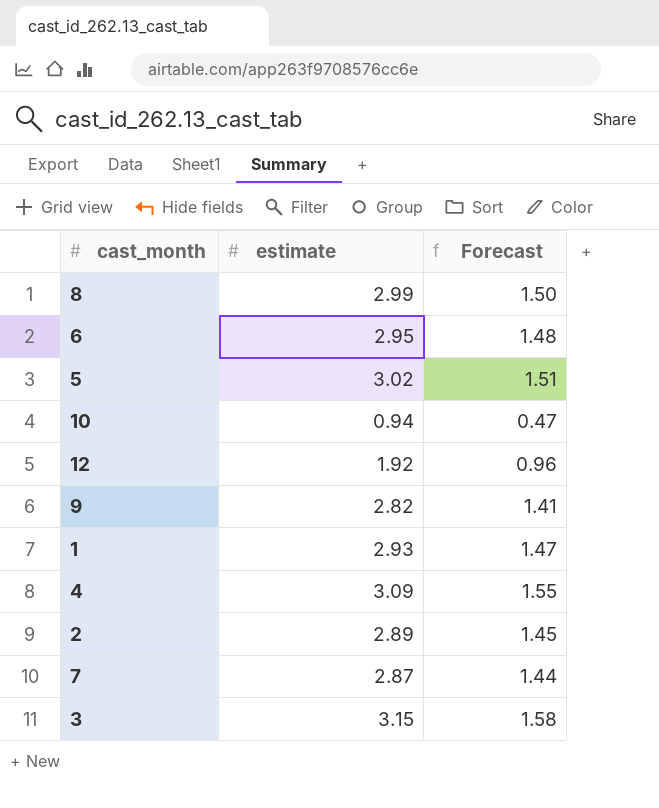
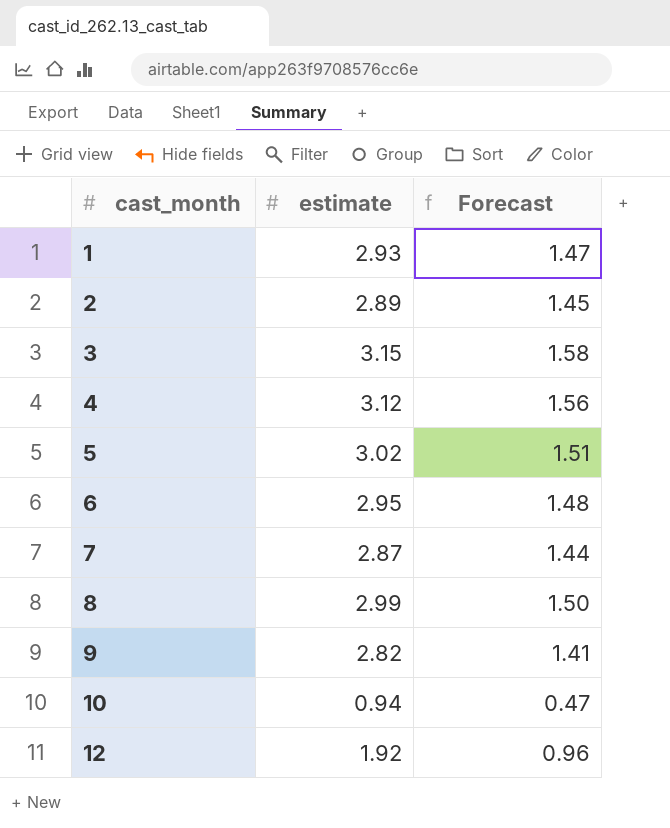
row order: none -> cast_month ascending
4 | estimate: 3.09 -> 3.12
4 | Forecast: 1.55 -> 1.56

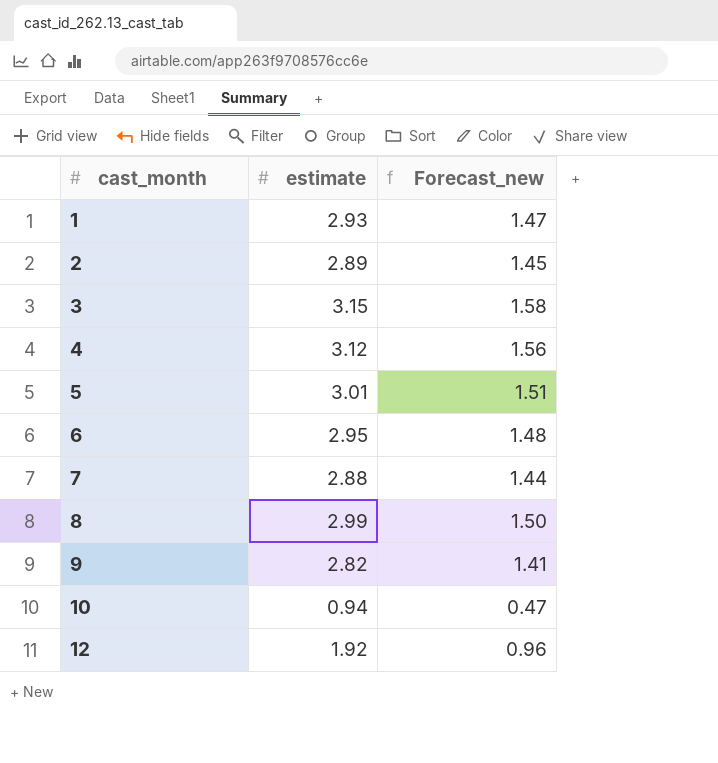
column name: Forecast -> Forecast_new
5 | estimate: 3.02 -> 3.01
7 | estimate: 2.87 -> 2.88

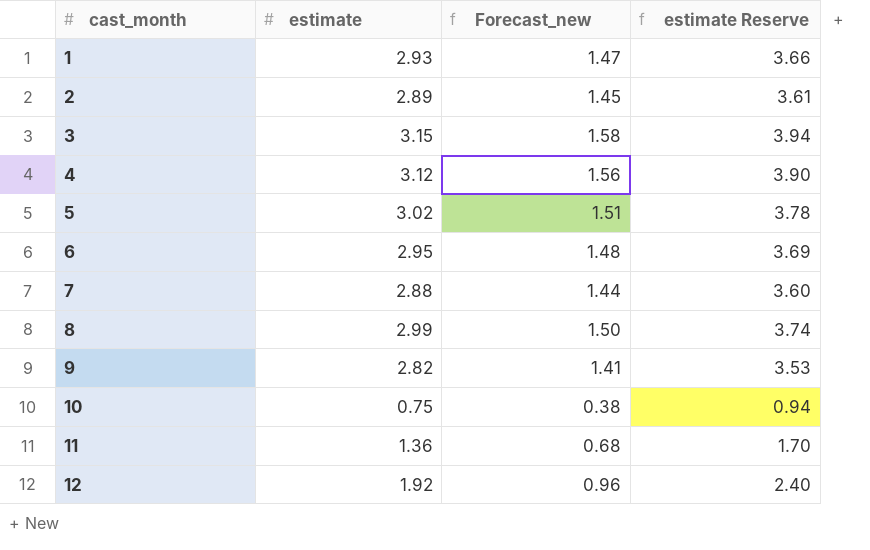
column estimate Reserve | formula: none -> [estimate] * 1.25
5 | estimate: 3.01 -> 3.02
10 | estimate: 0.94 -> 0.75
10 | Forecast_new: 0.47 -> 0.38
row 11: none -> 1.36 | 0.68 | 1.70

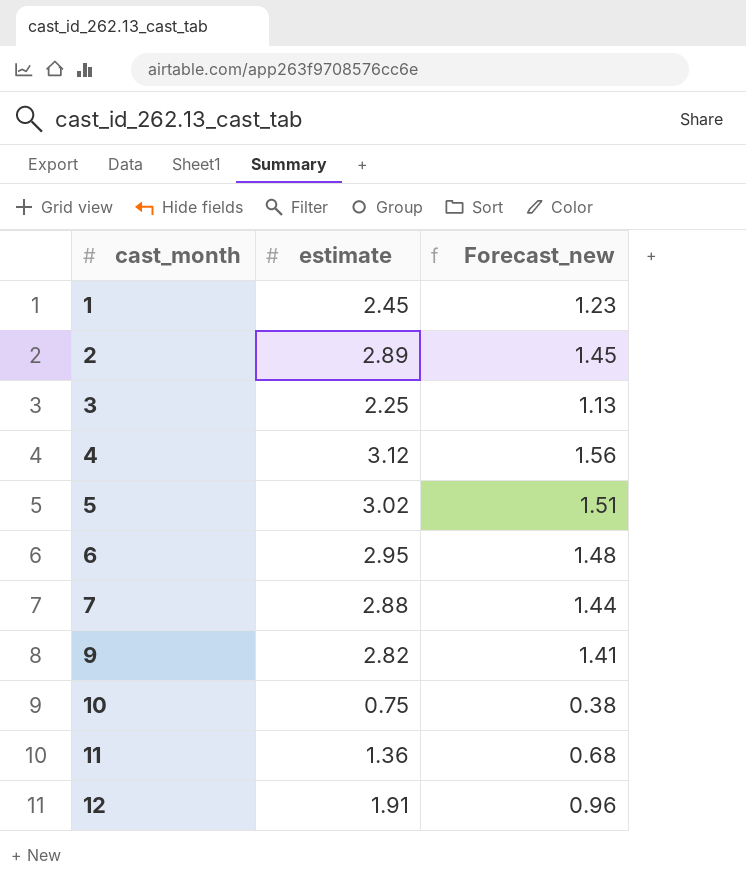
column estimate Reserve | formula: [estimate] * 1.25 -> none
row 8: 2.99 | 1.50 | 3.74 -> none
1 | estimate: 2.93 -> 2.45
1 | Forecast_new: 1.47 -> 1.23
3 | estimate: 3.15 -> 2.25
3 | Forecast_new: 1.58 -> 1.13
12 | estimate: 1.92 -> 1.91

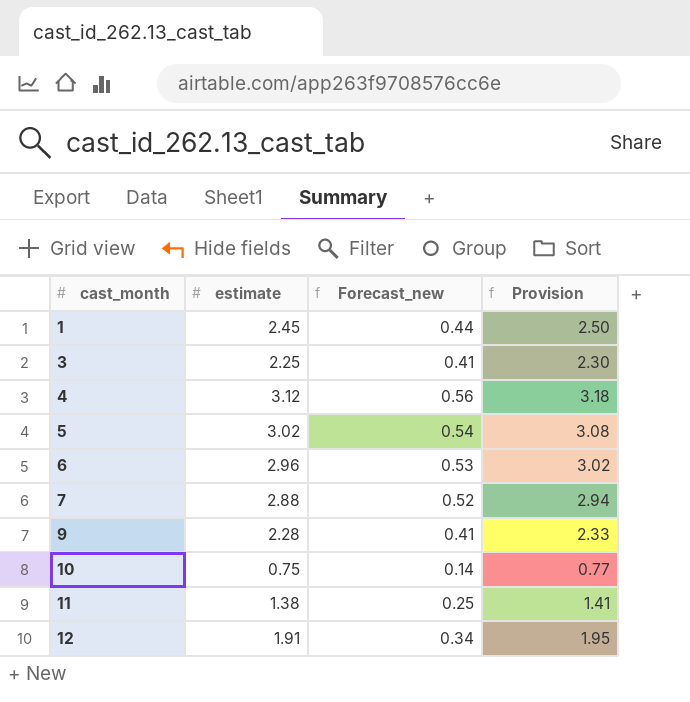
column Forecast_new | formula: [estimate] * 0.5 -> [estimate] * 0.18
column Provision | formula: none -> [estimate] * 1.02
row 2: 2.89 | 1.45 -> none
6 | estimate: 2.95 -> 2.96
9 | estimate: 2.82 -> 2.28
11 | estimate: 1.36 -> 1.38

